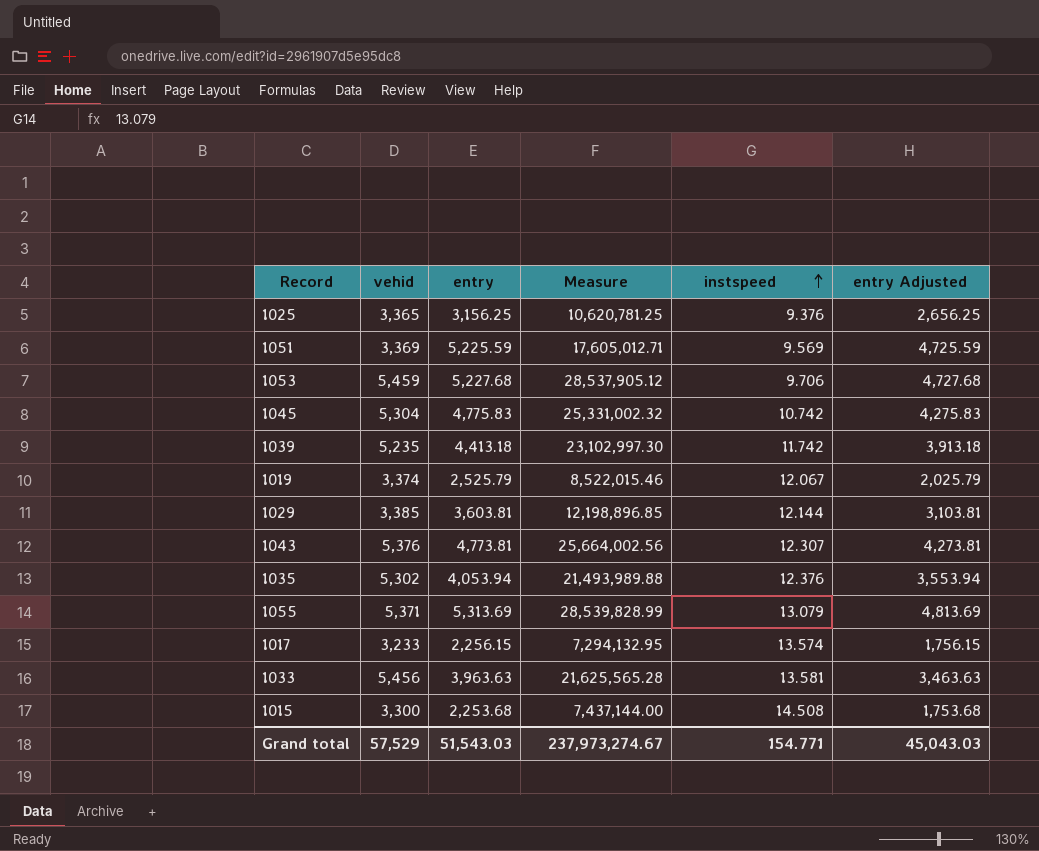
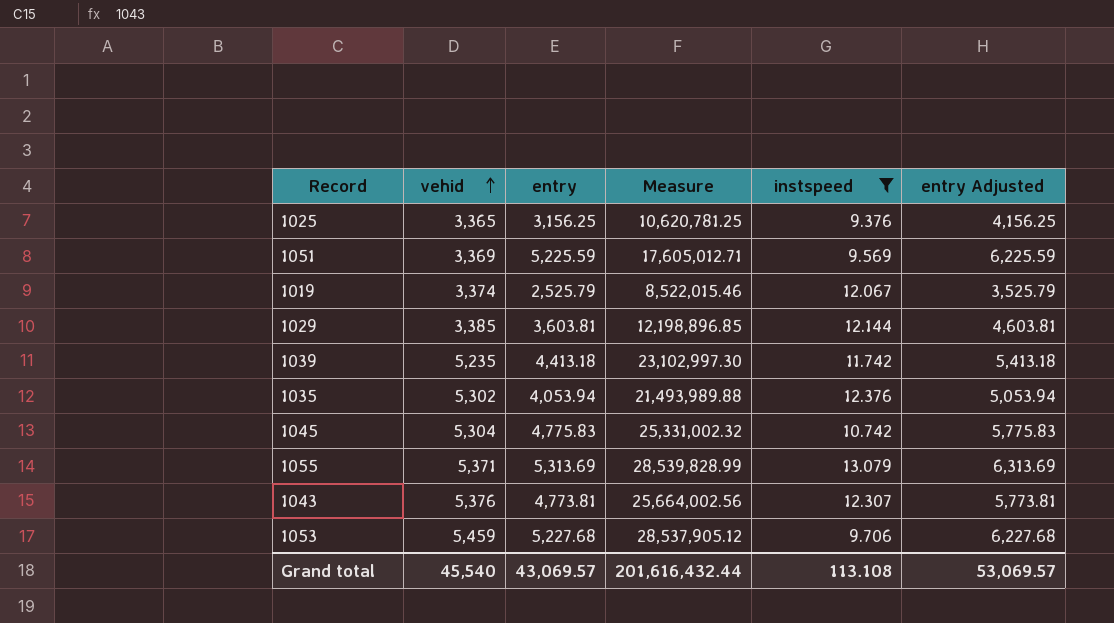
filter: none -> instspeed <= 13.079
row order: instspeed ascending -> vehid ascending
column entry Adjusted | formula: [entry] - 500 -> [entry] + 1000
Grand total | vehid: 57,529 -> 45,540
Grand total | entry: 51,543.03 -> 43,069.57
Grand total | Measure: 237,973,274.67 -> 201,616,432.44
Grand total | instspeed: 154.771 -> 113.108
Grand total | entry Adjusted: 45,043.03 -> 53,069.57

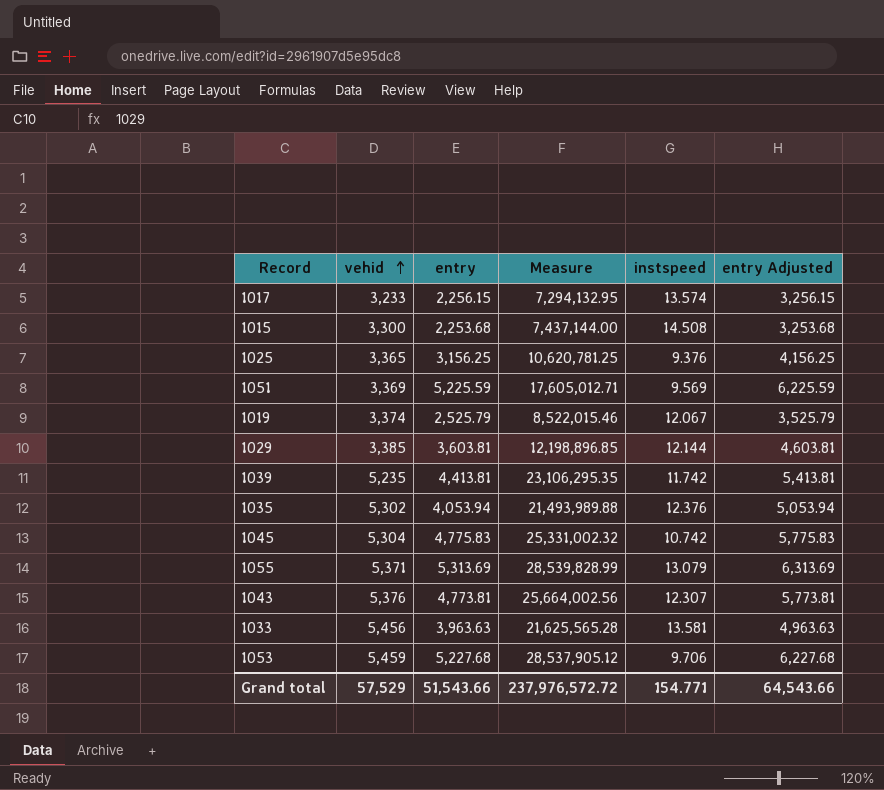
filter: instspeed <= 13.079 -> none
1039 | entry: 4,413.18 -> 4,413.81
1039 | Measure: 23,102,997.30 -> 23,106,295.35
1039 | entry Adjusted: 5,413.18 -> 5,413.81
Grand total | vehid: 45,540 -> 57,529
Grand total | entry: 43,069.57 -> 51,543.66
Grand total | Measure: 201,616,432.44 -> 237,976,572.72
Grand total | instspeed: 113.108 -> 154.771
Grand total | entry Adjusted: 53,069.57 -> 64,543.66

